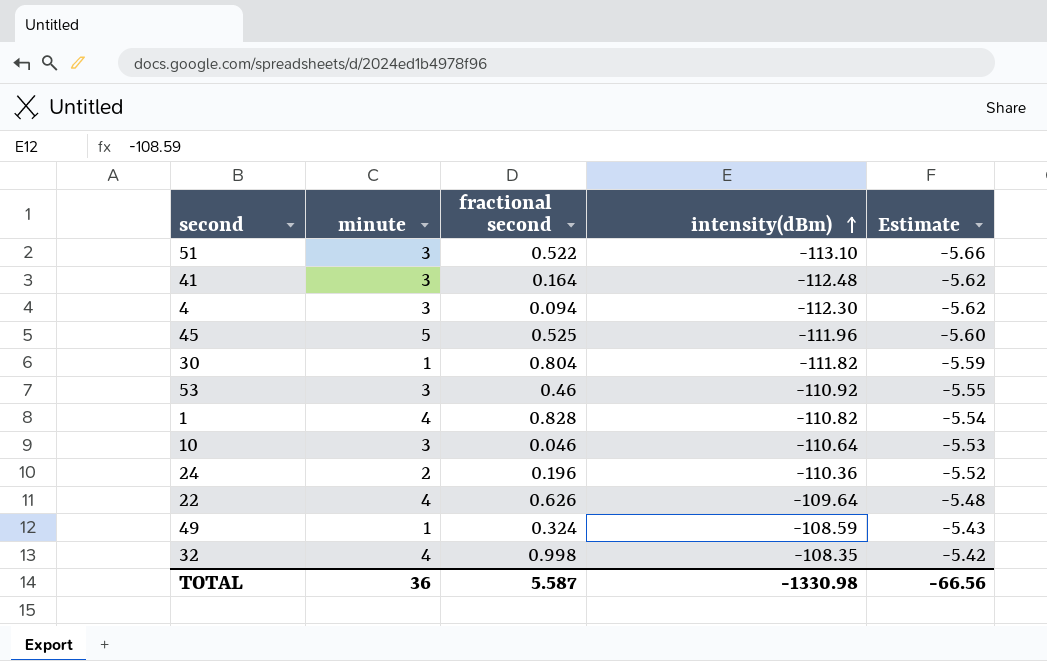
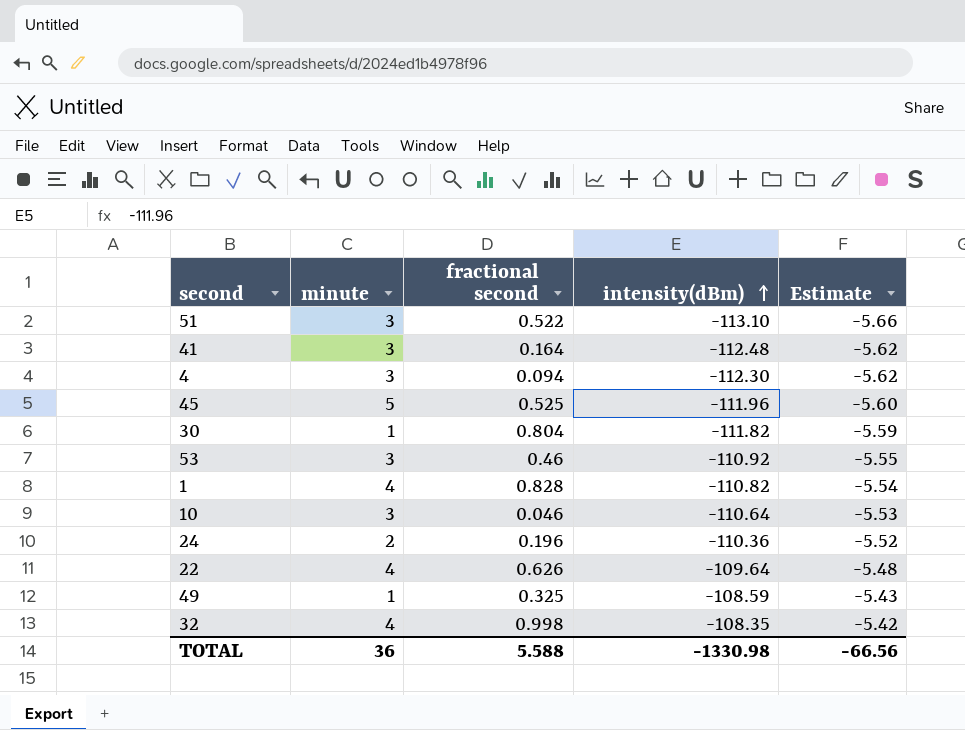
49 | fractional second: 0.324 -> 0.325
TOTAL | fractional second: 5.587 -> 5.588

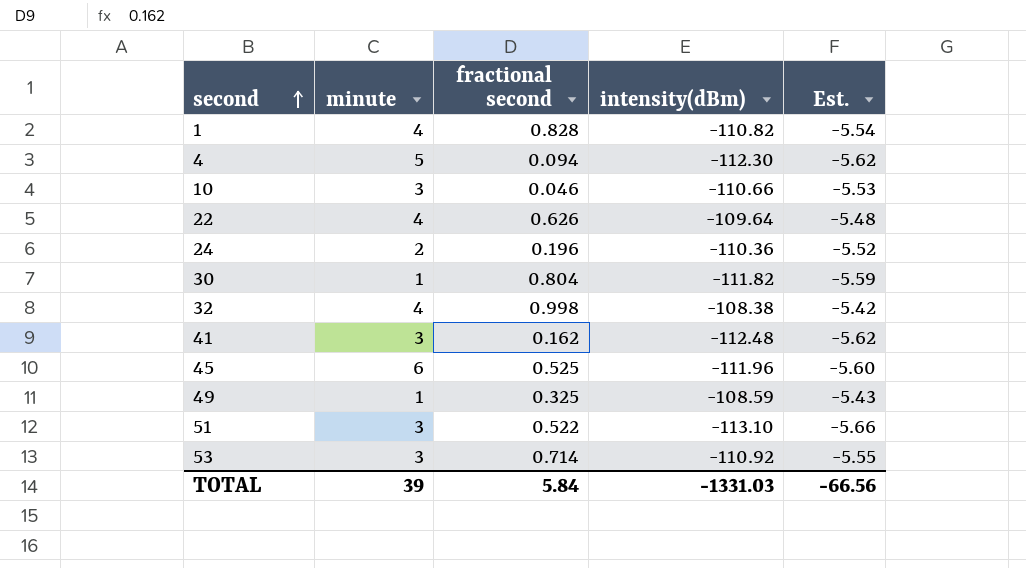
row order: intensity(dBm) ascending -> second ascending
column name: Estimate -> Est.
4 | minute: 3 -> 5
10 | intensity(dBm): -110.64 -> -110.66
32 | intensity(dBm): -108.35 -> -108.38
41 | fractional second: 0.164 -> 0.162
45 | minute: 5 -> 6
53 | fractional second: 0.46 -> 0.714
TOTAL | minute: 36 -> 39
TOTAL | fractional second: 5.588 -> 5.84
TOTAL | intensity(dBm): -1330.98 -> -1331.03

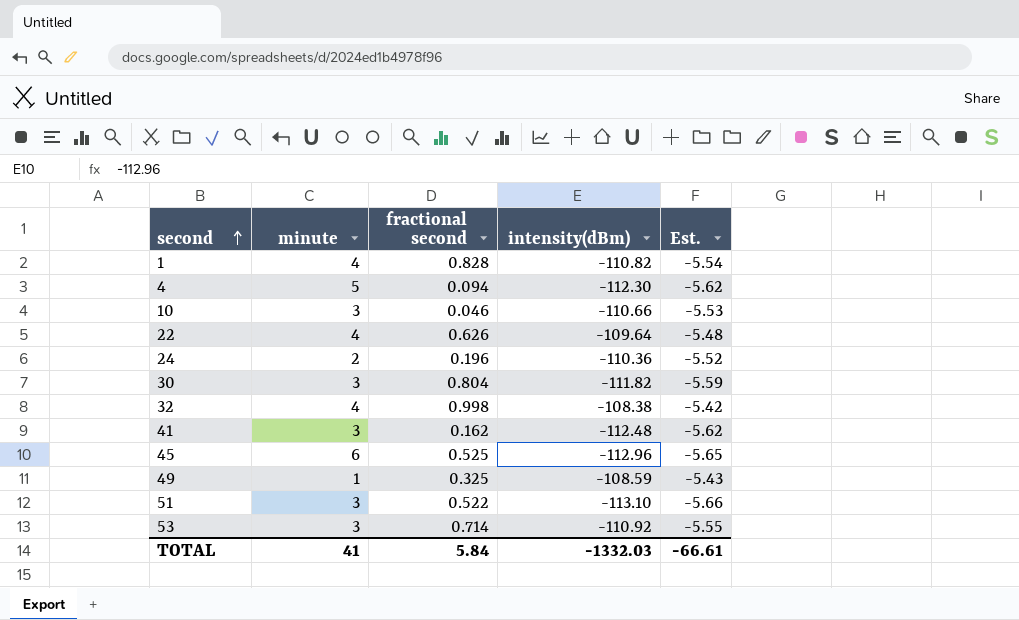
30 | minute: 1 -> 3
45 | intensity(dBm): -111.96 -> -112.96
45 | Est.: -5.60 -> -5.65
TOTAL | minute: 39 -> 41
TOTAL | intensity(dBm): -1331.03 -> -1332.03
TOTAL | Est.: -66.56 -> -66.61

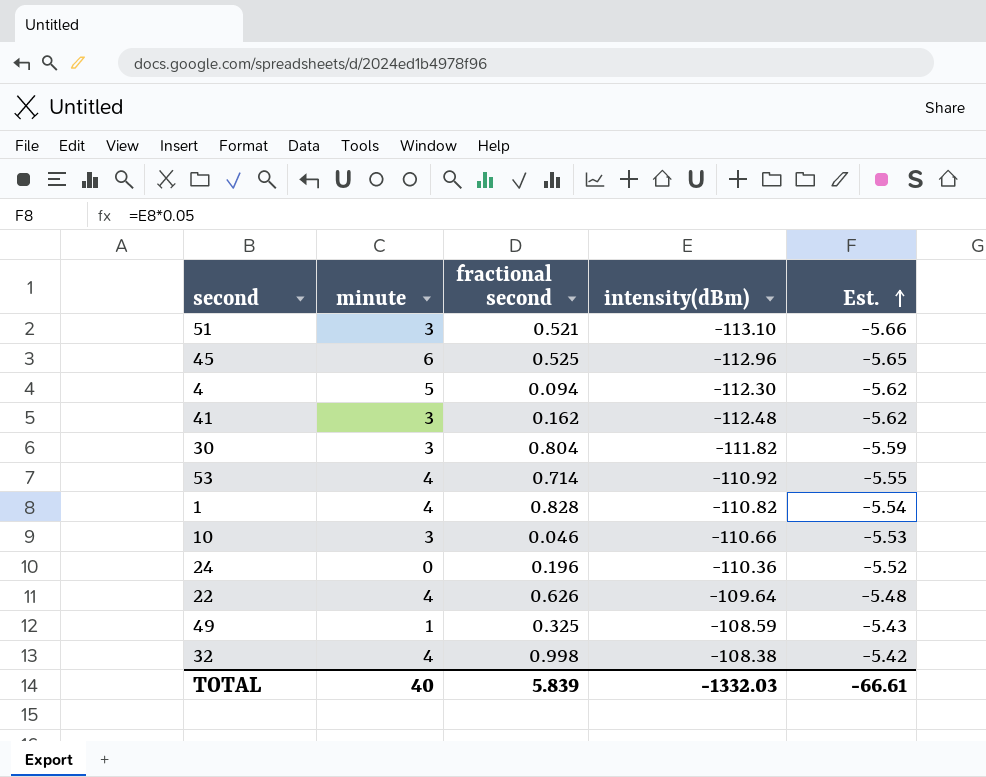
row order: second ascending -> Est. ascending
51 | fractional second: 0.522 -> 0.521
53 | minute: 3 -> 4
24 | minute: 2 -> 0
TOTAL | minute: 41 -> 40
TOTAL | fractional second: 5.84 -> 5.839

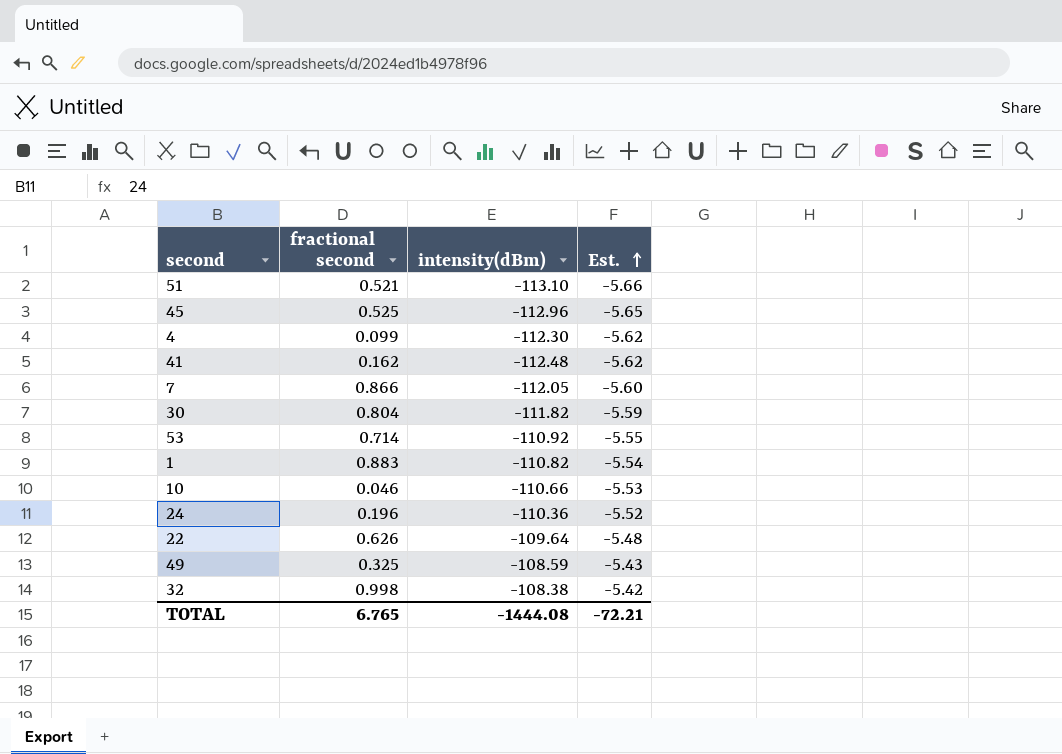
column minute | position: 2 -> none
4 | fractional second: 0.094 -> 0.099
row 7: none -> 0.866 | -112.05 | -5.60
1 | fractional second: 0.828 -> 0.883
TOTAL | fractional second: 5.839 -> 6.765
TOTAL | intensity(dBm): -1332.03 -> -1444.08
TOTAL | Est.: -66.61 -> -72.21

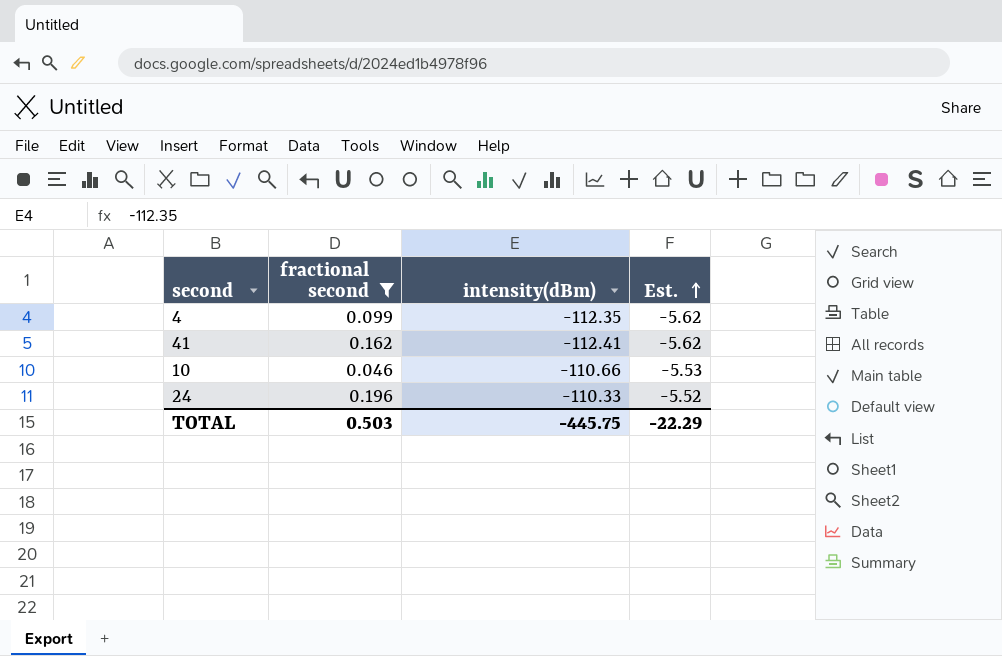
filter: none -> fractional second <= 0.196
4 | intensity(dBm): -112.30 -> -112.35
41 | intensity(dBm): -112.48 -> -112.41
24 | intensity(dBm): -110.36 -> -110.33
TOTAL | fractional second: 6.765 -> 0.503
TOTAL | intensity(dBm): -1444.08 -> -445.75
TOTAL | Est.: -72.21 -> -22.29

